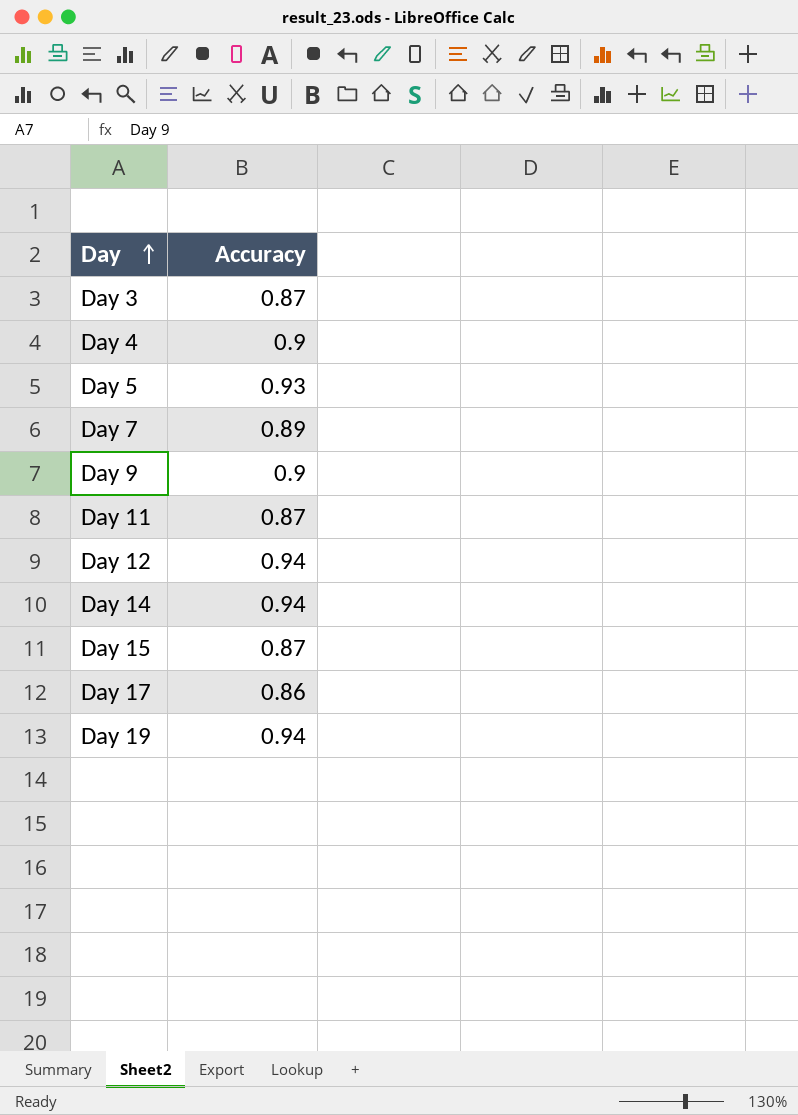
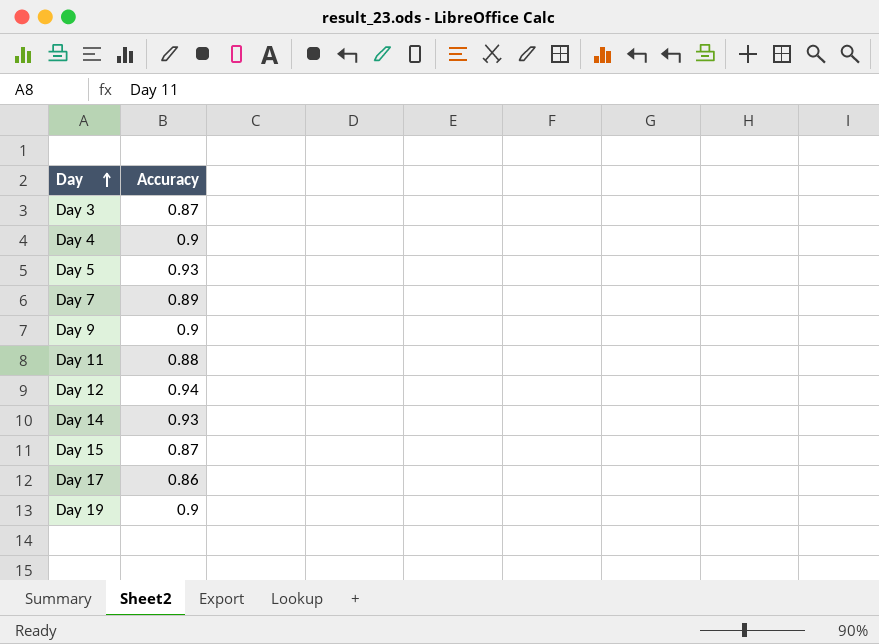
Day 11 | Accuracy: 0.87 -> 0.88
Day 14 | Accuracy: 0.94 -> 0.93
Day 19 | Accuracy: 0.94 -> 0.9

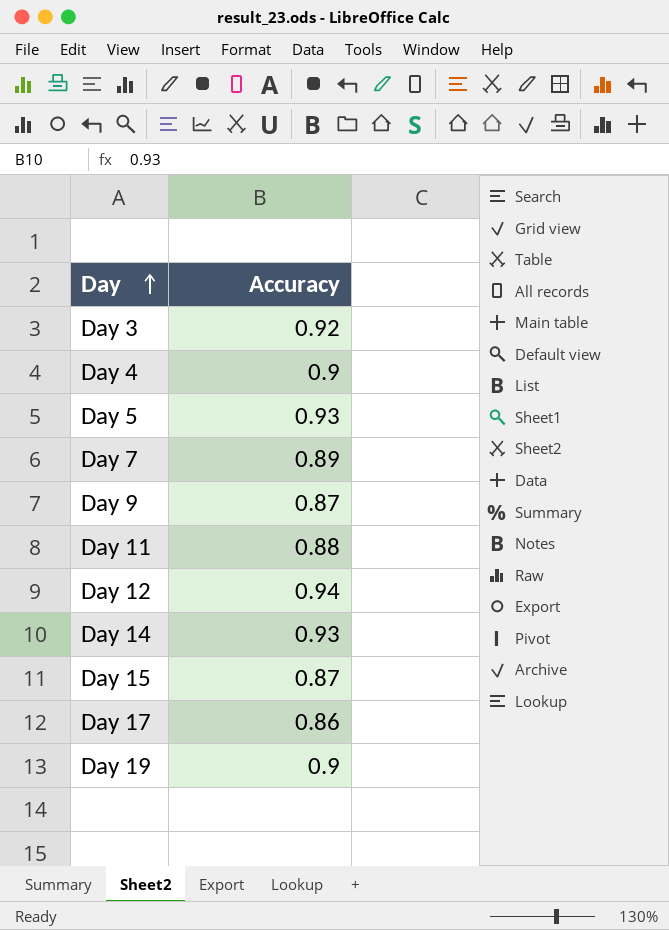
Day 3 | Accuracy: 0.87 -> 0.92
Day 9 | Accuracy: 0.9 -> 0.87

